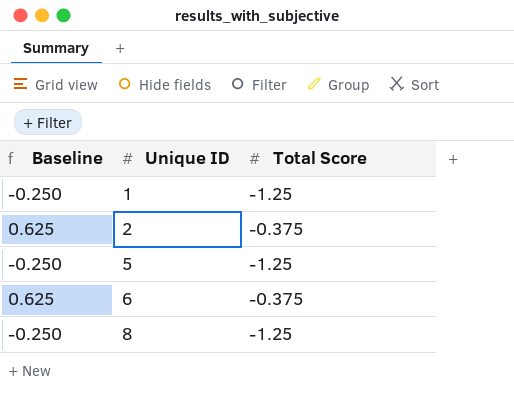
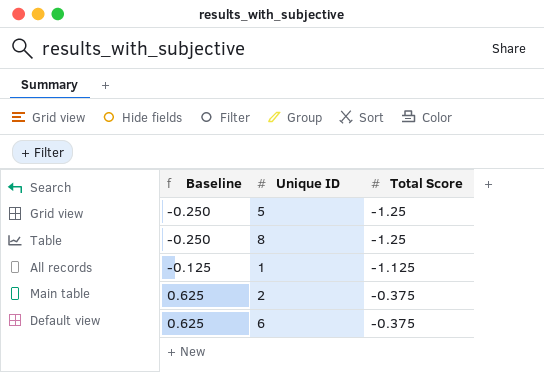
row order: Unique ID ascending -> Baseline ascending
1 | Baseline: -0.250 -> -0.125
1 | Total Score: -1.25 -> -1.125

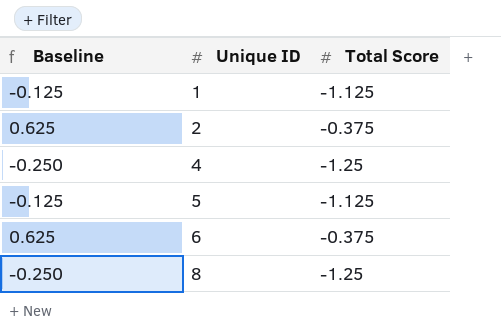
row order: Baseline ascending -> Unique ID ascending
row 4: none -> -0.250 | -1.25
5 | Baseline: -0.250 -> -0.125
5 | Total Score: -1.25 -> -1.125

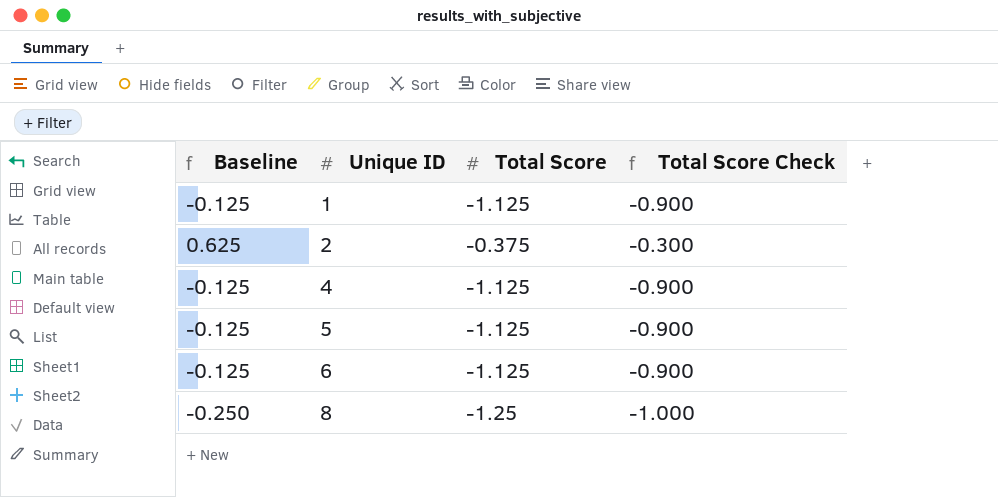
column Total Score Check | formula: none -> [Total Score] * 0.8
4 | Baseline: -0.250 -> -0.125
4 | Total Score: -1.25 -> -1.125
6 | Baseline: 0.625 -> -0.125
6 | Total Score: -0.375 -> -1.125

